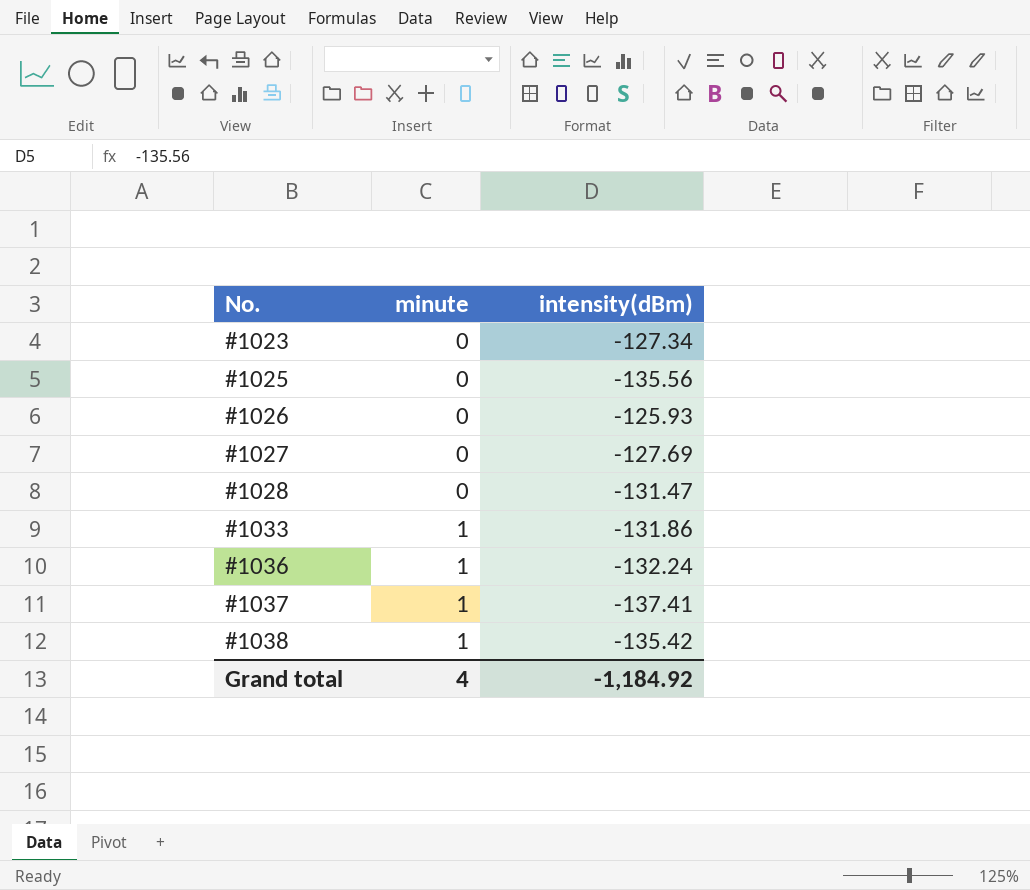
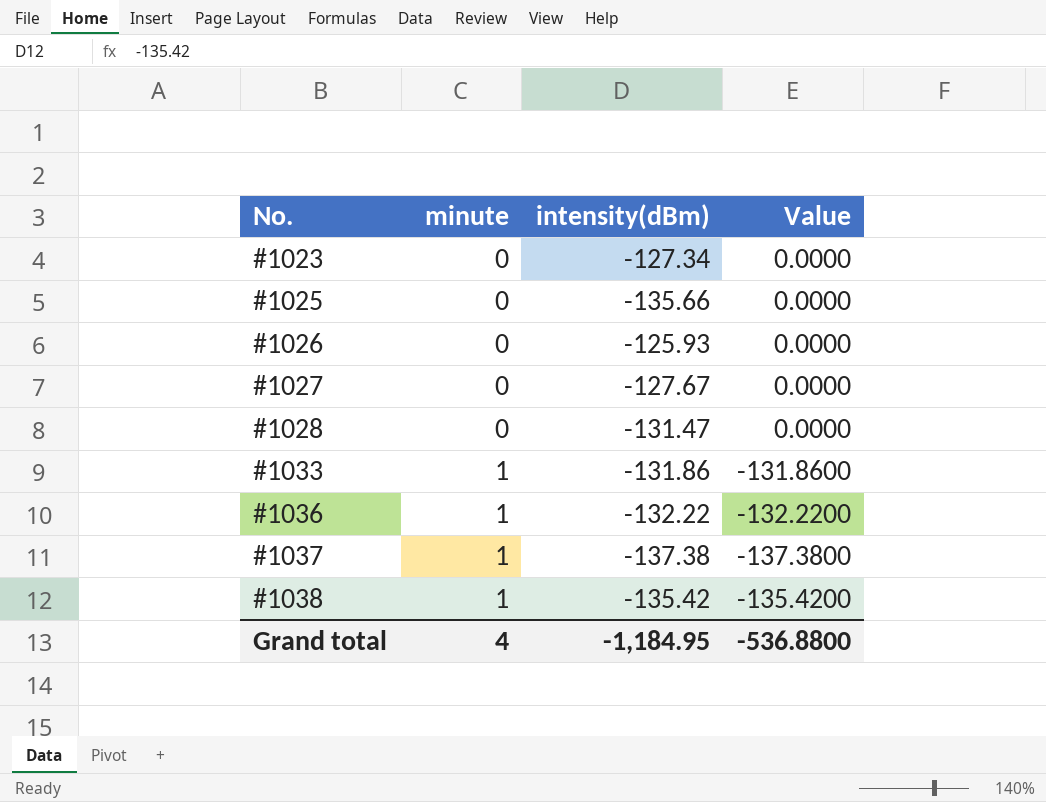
column Value | formula: none -> [minute] * [intensity(dBm)]
#1025 | intensity(dBm): -135.56 -> -135.66
#1027 | intensity(dBm): -127.69 -> -127.67
#1036 | intensity(dBm): -132.24 -> -132.22
#1037 | intensity(dBm): -137.41 -> -137.38
Grand total | intensity(dBm): -1,184.92 -> -1,184.95

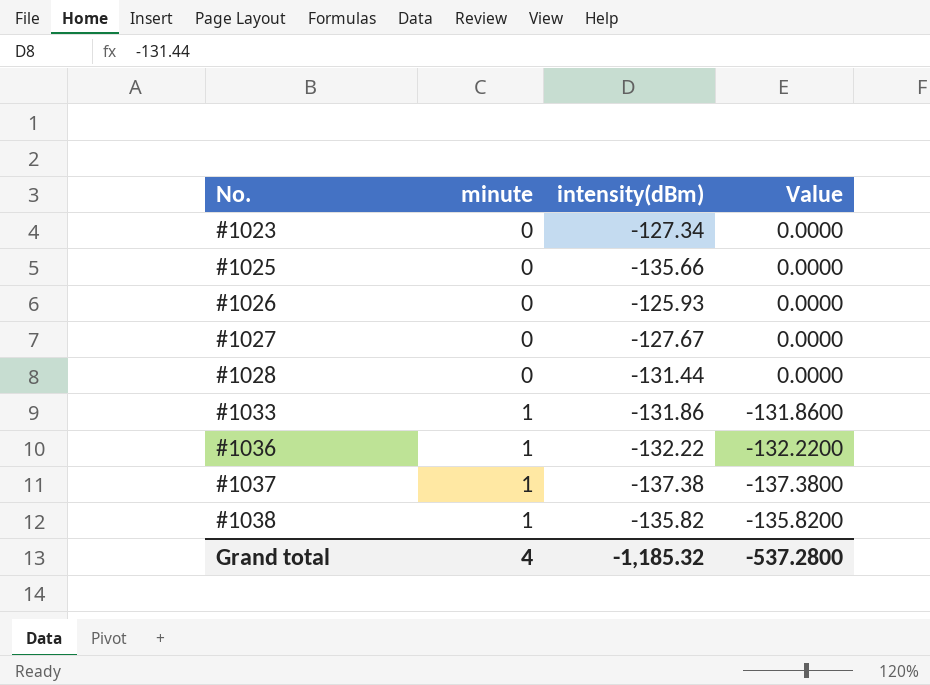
#1028 | intensity(dBm): -131.47 -> -131.44
#1038 | intensity(dBm): -135.42 -> -135.82
#1038 | Value: -135.4200 -> -135.8200
Grand total | intensity(dBm): -1,184.95 -> -1,185.32
Grand total | Value: -536.8800 -> -537.2800

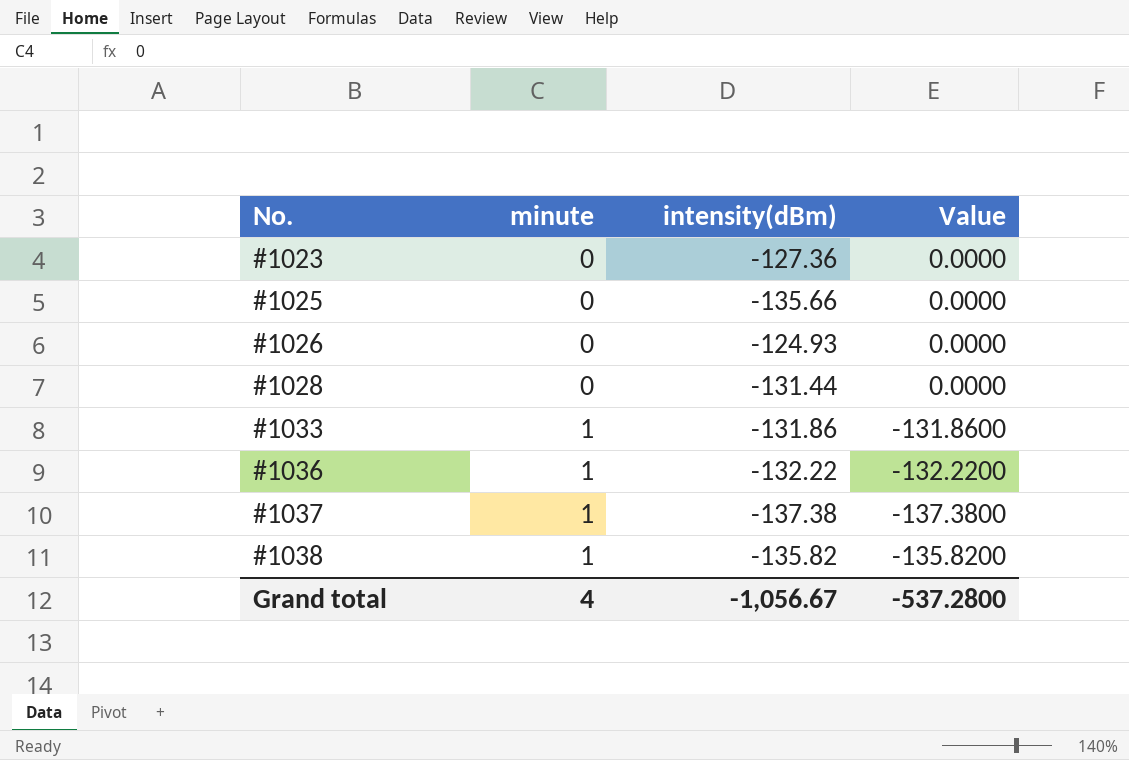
row #1027: 0 | -127.67 | 0.0000 -> none
#1023 | intensity(dBm): -127.34 -> -127.36
#1026 | intensity(dBm): -125.93 -> -124.93
Grand total | intensity(dBm): -1,185.32 -> -1,056.67

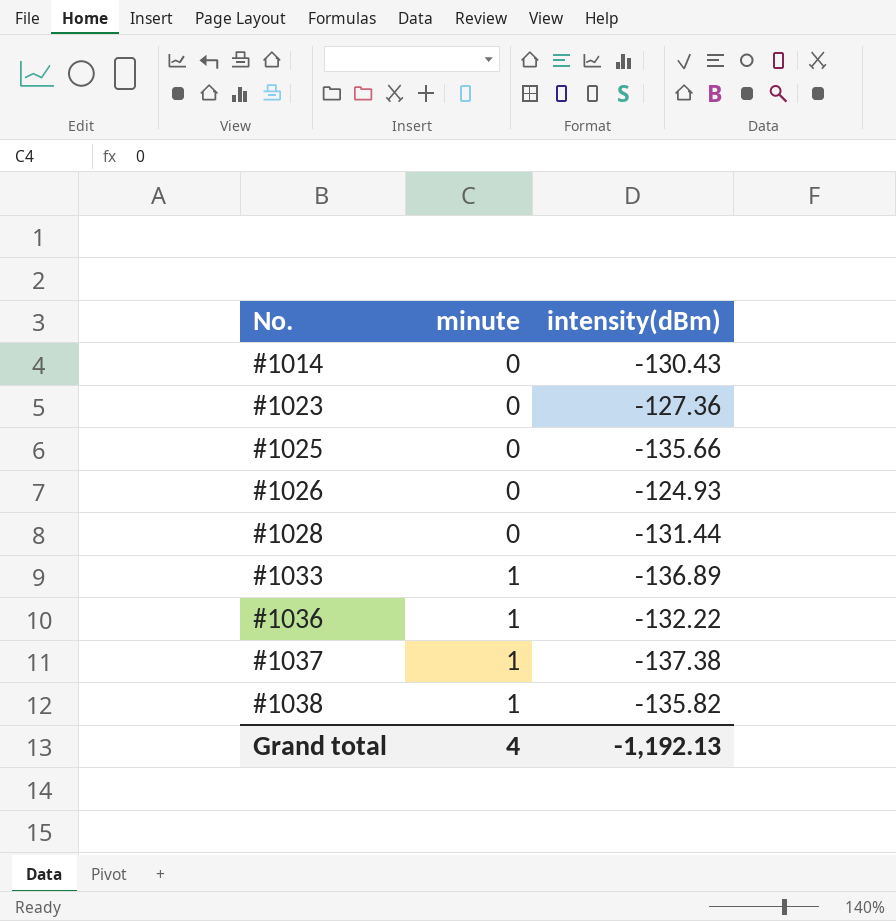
column Value | formula: [minute] * [intensity(dBm)] -> none
row #1014: none -> 0 | -130.43
#1033 | intensity(dBm): -131.86 -> -136.89
Grand total | intensity(dBm): -1,056.67 -> -1,192.13

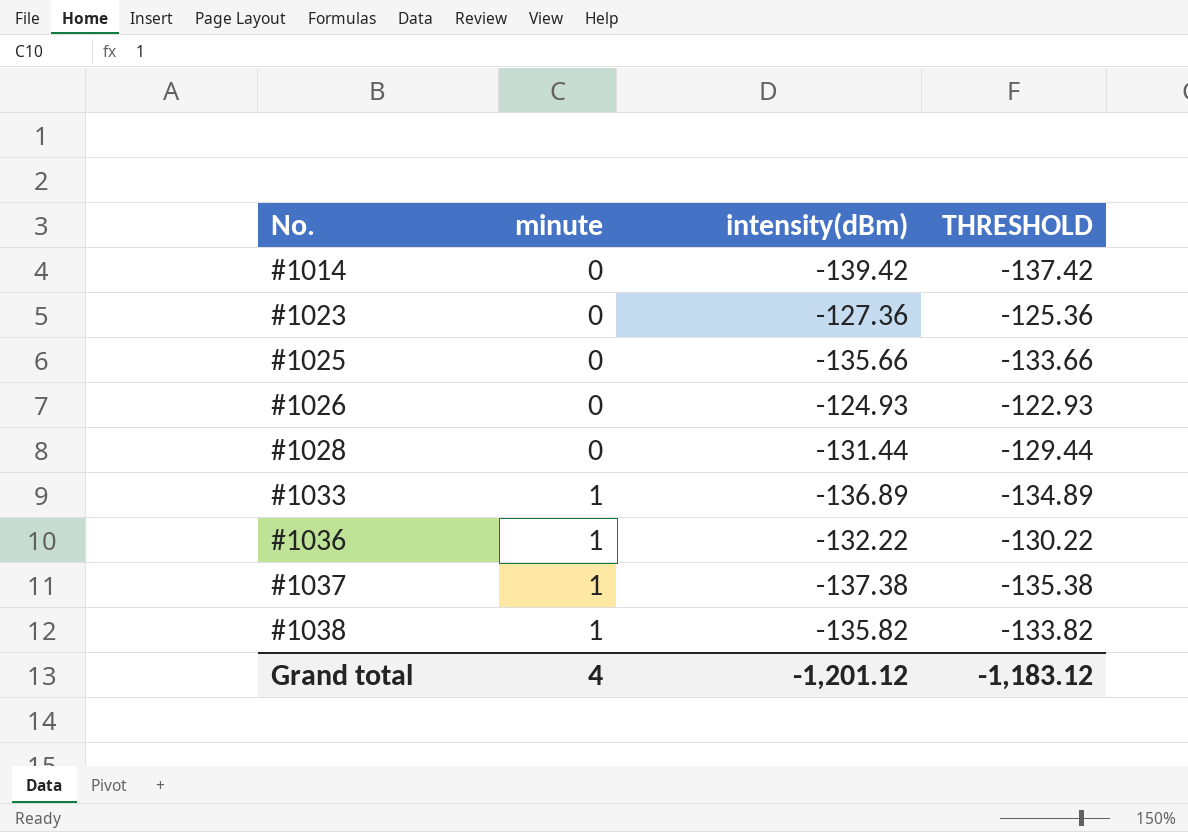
column THRESHOLD | formula: none -> [intensity(dBm)] + 2
#1014 | intensity(dBm): -130.43 -> -139.42
Grand total | intensity(dBm): -1,192.13 -> -1,201.12

